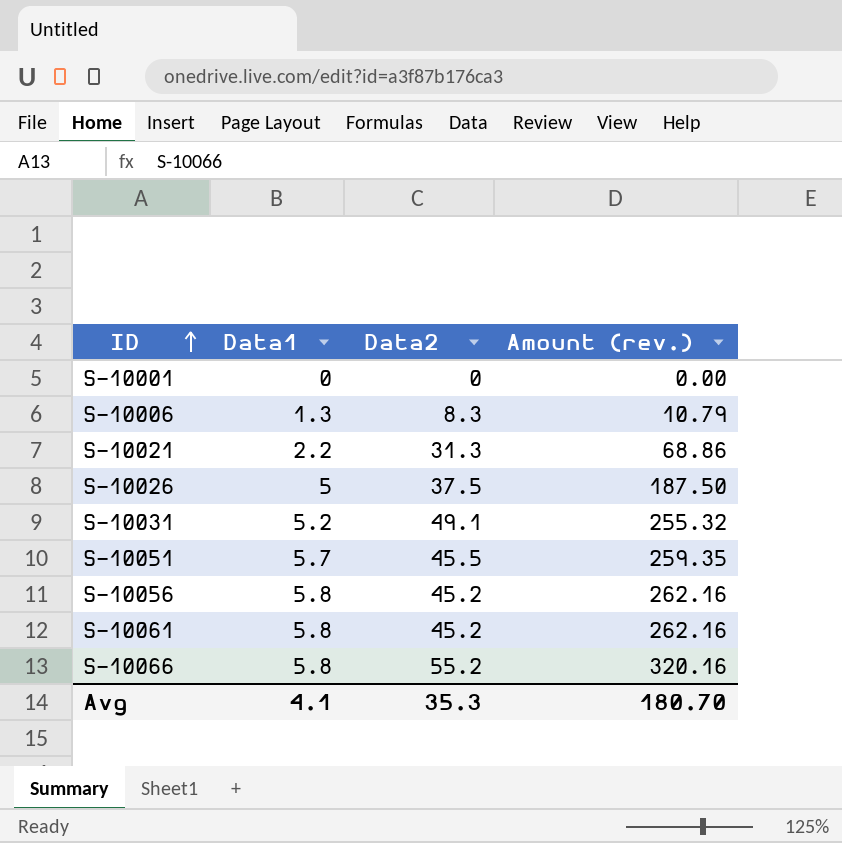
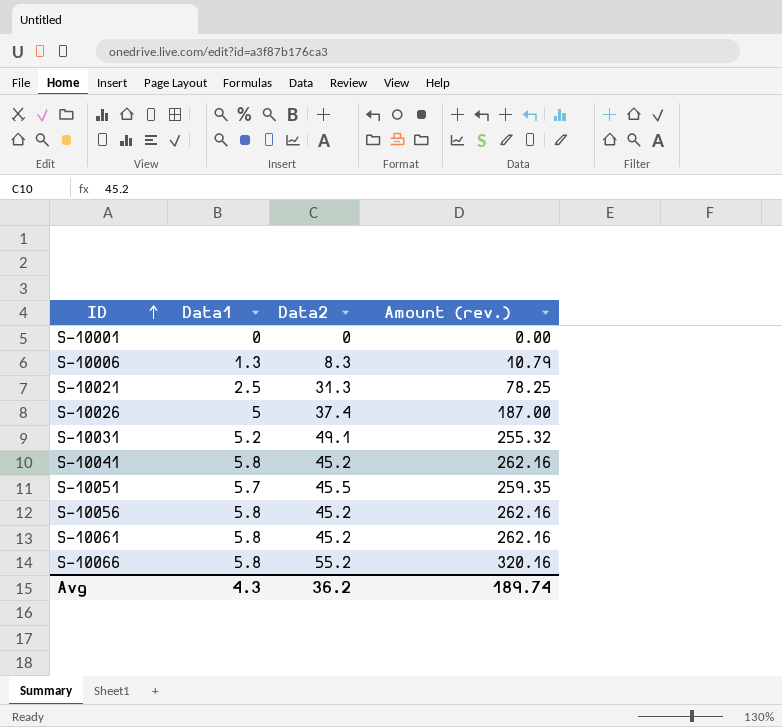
S-10021 | Data1: 2.2 -> 2.5
S-10021 | Amount (rev.): 68.86 -> 78.25
S-10026 | Data2: 37.5 -> 37.4
S-10026 | Amount (rev.): 187.50 -> 187.00
row S-10041: none -> 5.8 | 45.2 | 262.16
Avg | Data1: 4.1 -> 4.3
Avg | Data2: 35.3 -> 36.2
Avg | Amount (rev.): 180.70 -> 189.74

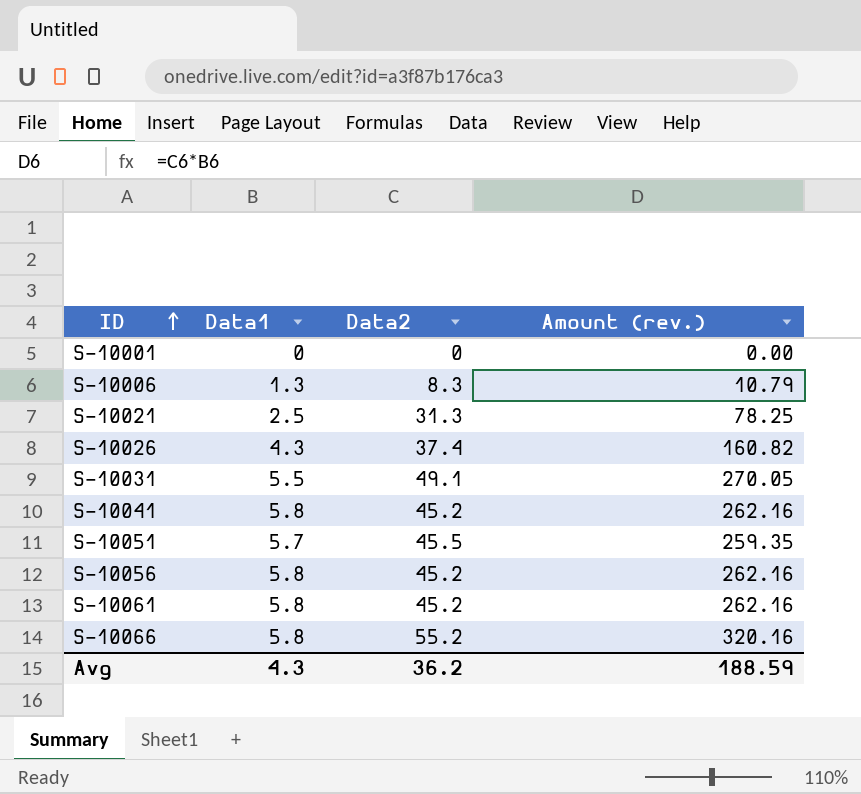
S-10026 | Data1: 5 -> 4.3
S-10026 | Amount (rev.): 187.00 -> 160.82
S-10031 | Data1: 5.2 -> 5.5
S-10031 | Amount (rev.): 255.32 -> 270.05
Avg | Amount (rev.): 189.74 -> 188.59

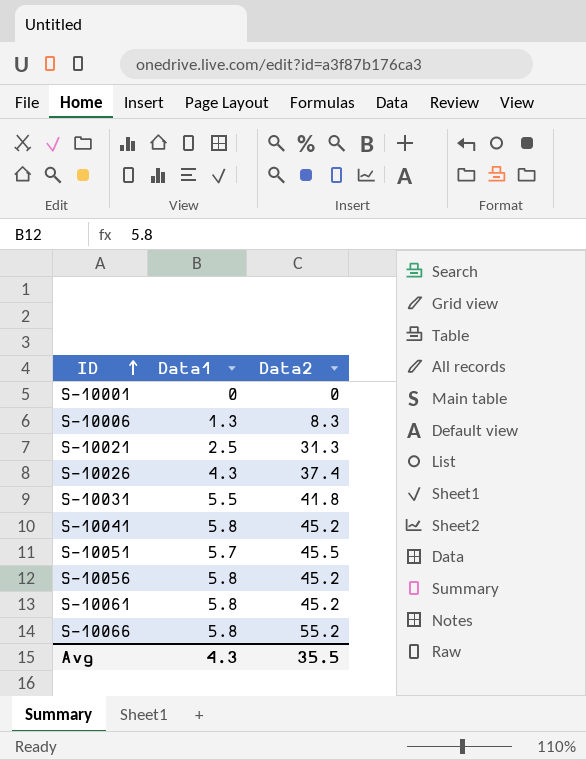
column Amount (rev.) | formula: [Data1] * [Data2] -> none
S-10031 | Data2: 49.1 -> 41.8
Avg | Data2: 36.2 -> 35.5

